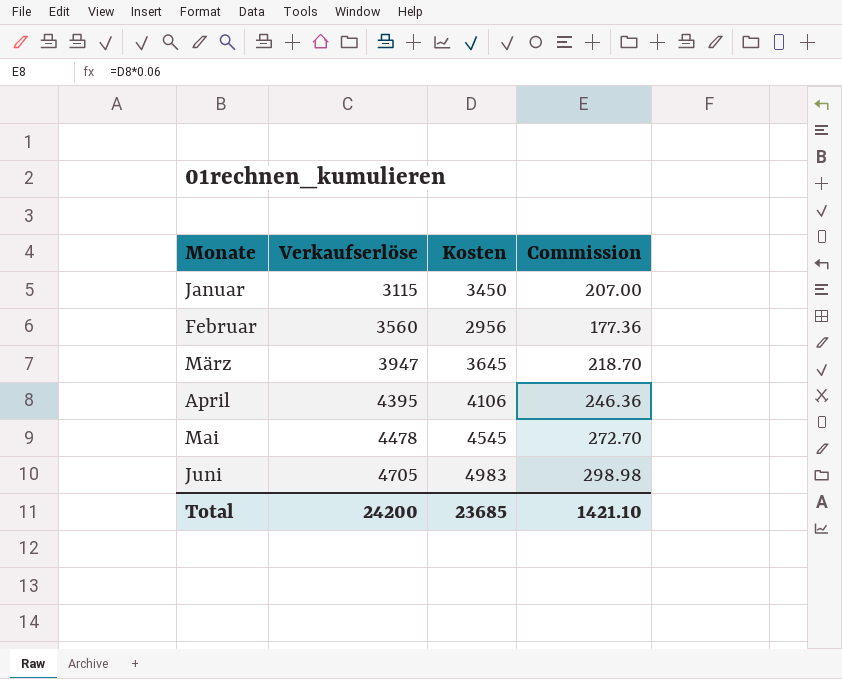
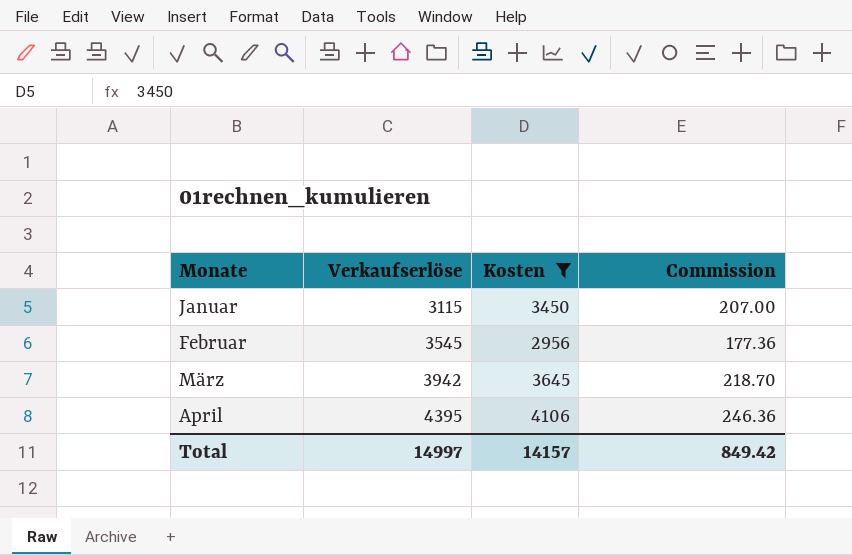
filter: none -> Kosten <= 4106
Februar | Verkaufserlöse: 3560 -> 3545
März | Verkaufserlöse: 3947 -> 3942
Total | Verkaufserlöse: 24200 -> 14997
Total | Kosten: 23685 -> 14157
Total | Commission: 1421.10 -> 849.42

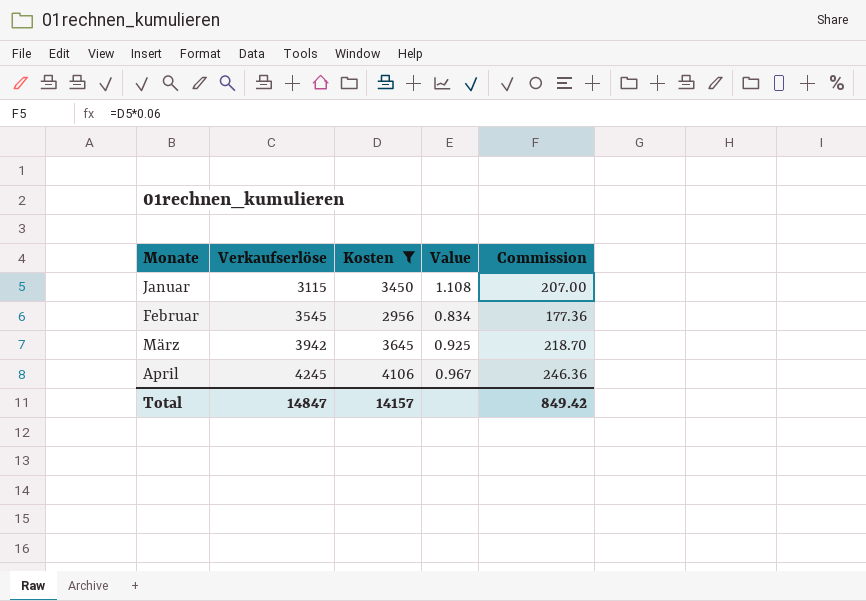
column Value | formula: none -> [Kosten] / [Verkaufserlöse]
April | Verkaufserlöse: 4395 -> 4245
Total | Verkaufserlöse: 14997 -> 14847

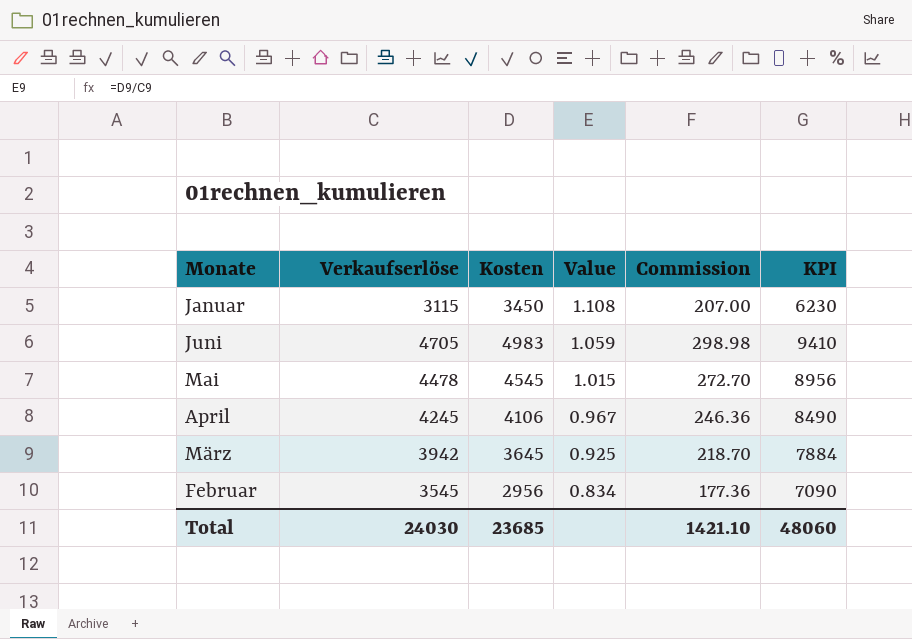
filter: Kosten <= 4106 -> none
row order: Monate ascending -> Value descending
column KPI | formula: none -> [Verkaufserlöse] * 2
Total | Verkaufserlöse: 14847 -> 24030
Total | Kosten: 14157 -> 23685
Total | Commission: 849.42 -> 1421.10

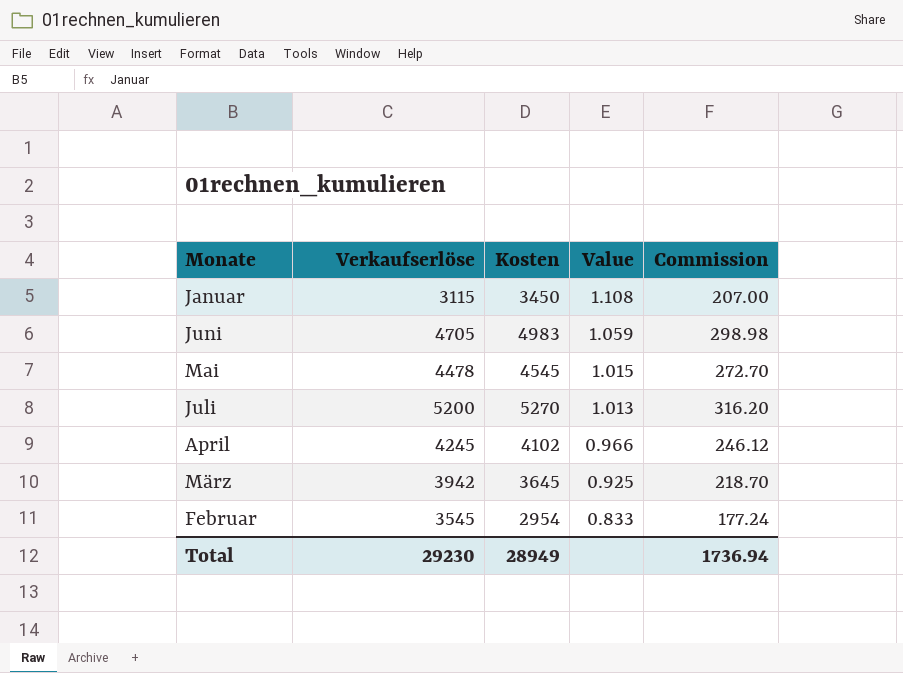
column KPI | formula: [Verkaufserlöse] * 2 -> none
row Juli: none -> 5200 | 5270 | 1.013 | 316.20
April | Kosten: 4106 -> 4102
April | Value: 0.967 -> 0.966
April | Commission: 246.36 -> 246.12
Februar | Kosten: 2956 -> 2954
Februar | Value: 0.834 -> 0.833
Februar | Commission: 177.36 -> 177.24
Total | Verkaufserlöse: 24030 -> 29230
Total | Kosten: 23685 -> 28949
Total | Commission: 1421.10 -> 1736.94

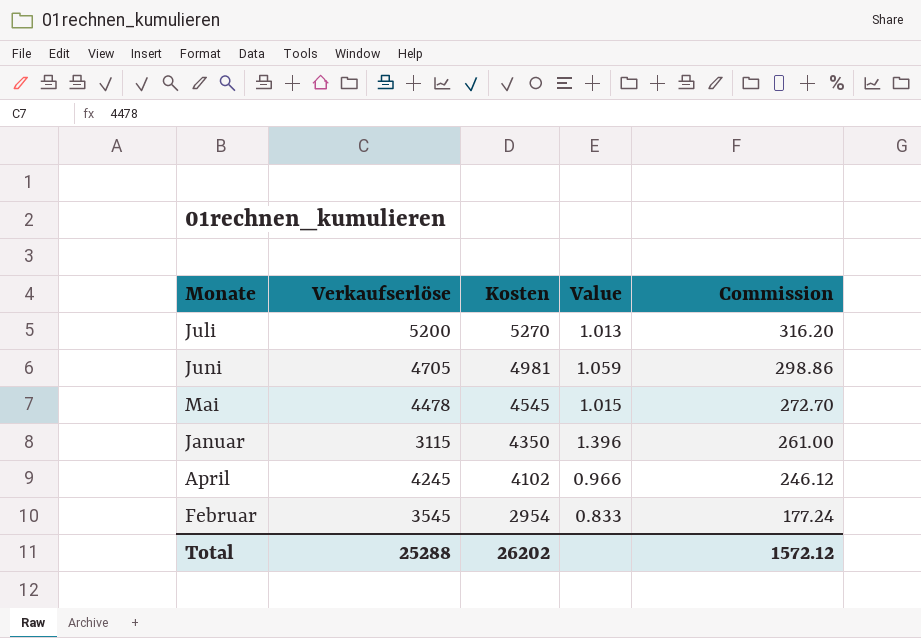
row order: Value descending -> Kosten descending
row März: 3942 | 3645 | 0.925 | 218.70 -> none
Juni | Kosten: 4983 -> 4981
Juni | Commission: 298.98 -> 298.86
Januar | Kosten: 3450 -> 4350
Januar | Value: 1.108 -> 1.396
Januar | Commission: 207.00 -> 261.00
Total | Verkaufserlöse: 29230 -> 25288
Total | Kosten: 28949 -> 26202
Total | Commission: 1736.94 -> 1572.12

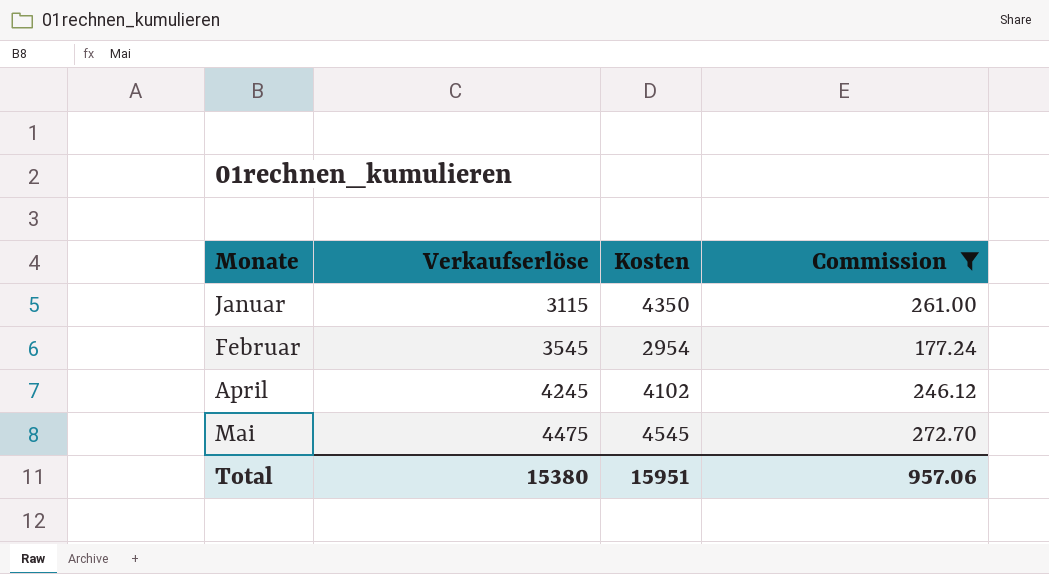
filter: none -> Commission <= 272.70
row order: Kosten descending -> Monate ascending
column Value | formula: [Kosten] / [Verkaufserlöse] -> none
Mai | Verkaufserlöse: 4478 -> 4475
Total | Verkaufserlöse: 25288 -> 15380
Total | Kosten: 26202 -> 15951
Total | Commission: 1572.12 -> 957.06

